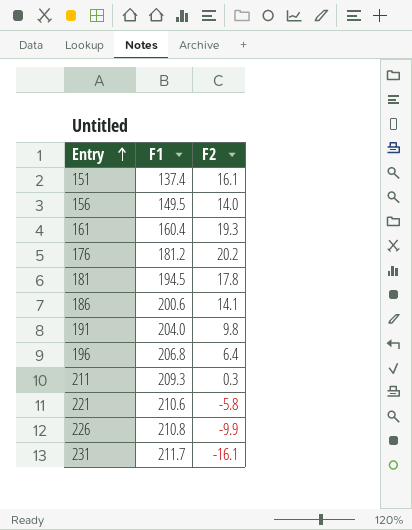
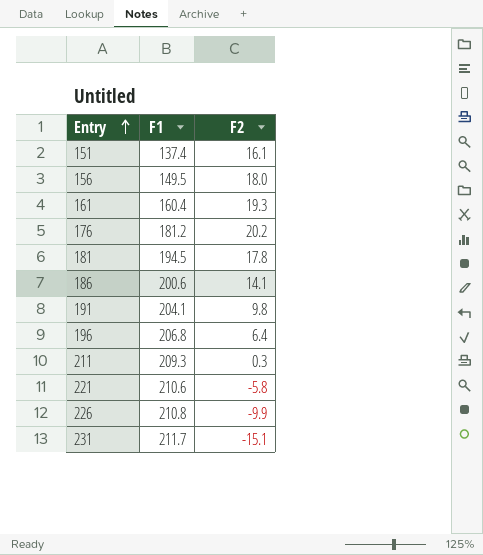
156 | F2: 14.0 -> 18.0
191 | F1: 204.0 -> 204.1
231 | F2: -16.1 -> -15.1

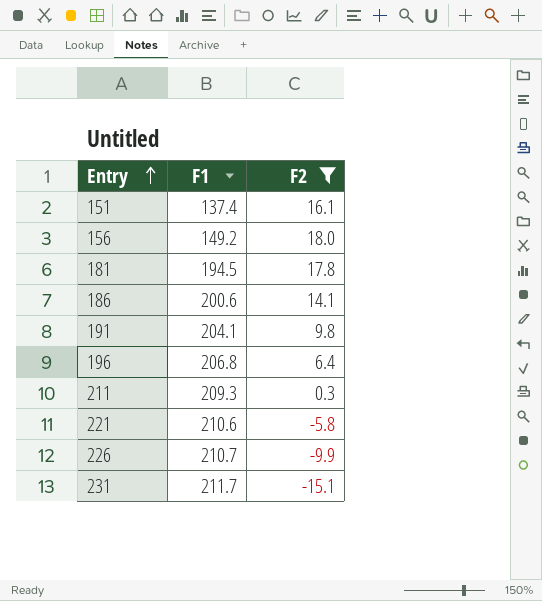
filter: none -> F2 <= 18.0
156 | F1: 149.5 -> 149.2
226 | F1: 210.8 -> 210.7

